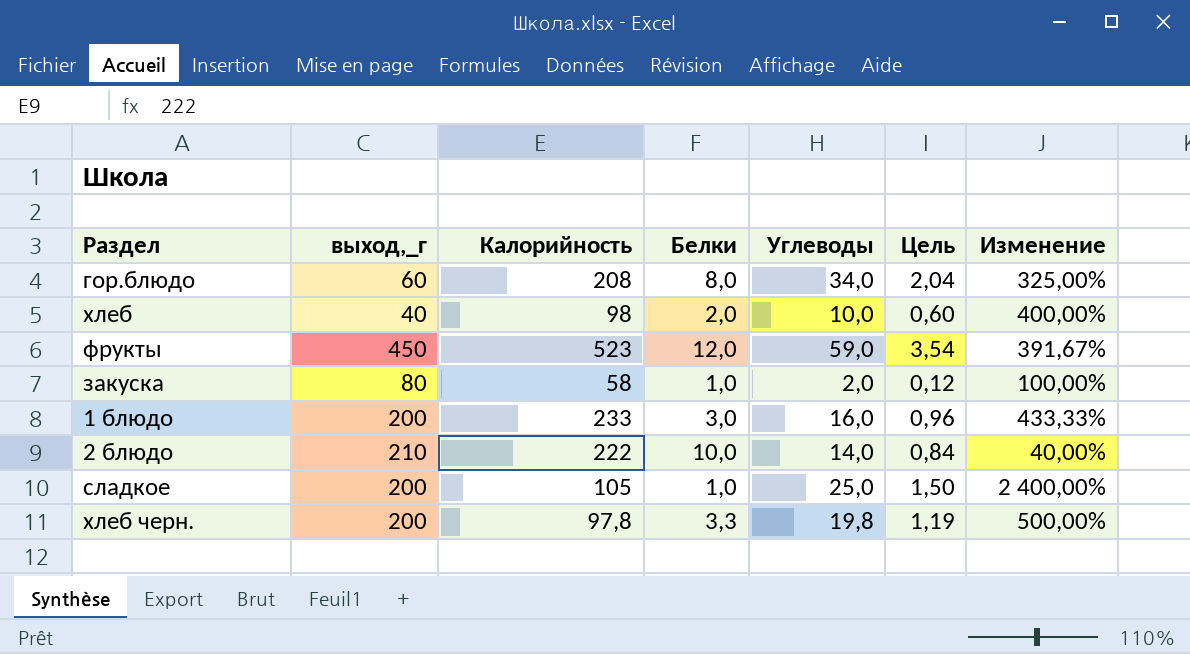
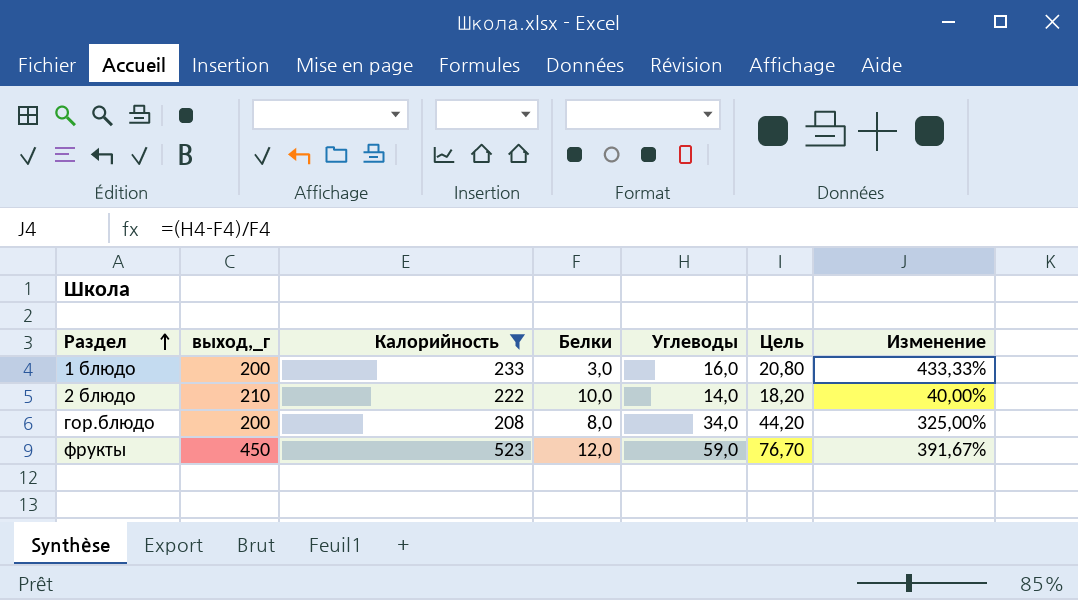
filter: none -> Калорийность >= 208
row order: none -> Раздел ascending
column Цель | formula: [Углеводы] * 0,06 -> [Углеводы] * 1,3
гор.блюдо | выход,_г: 60 -> 200

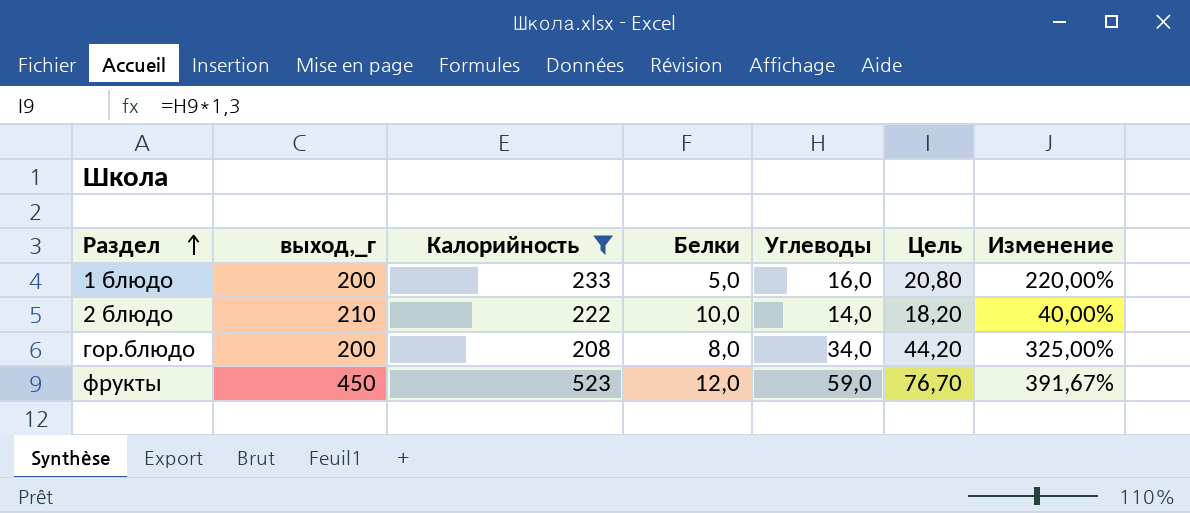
1 блюдо | Белки: 3,0 -> 5,0
1 блюдо | Изменение: 433,33% -> 220,00%

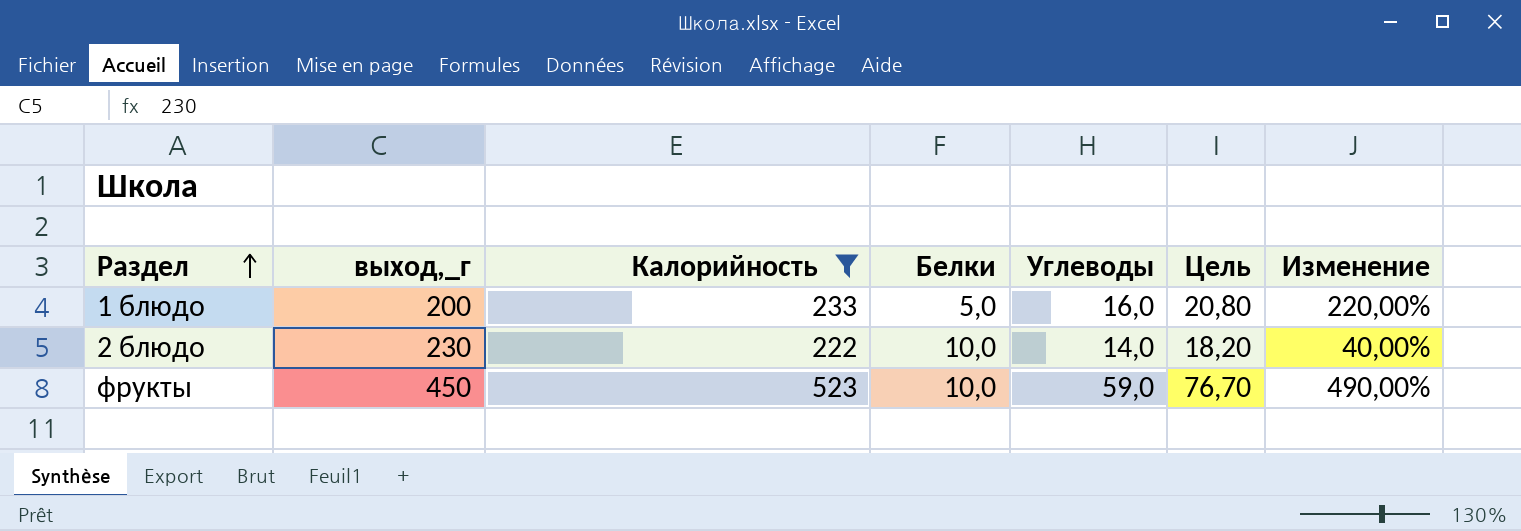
row гор.блюдо: 200 | 208 | 8,0 | 34,0 | 44,20 | 325,00% -> none
2 блюдо | выход,_г: 210 -> 230
фрукты | Белки: 12,0 -> 10,0
фрукты | Изменение: 391,67% -> 490,00%

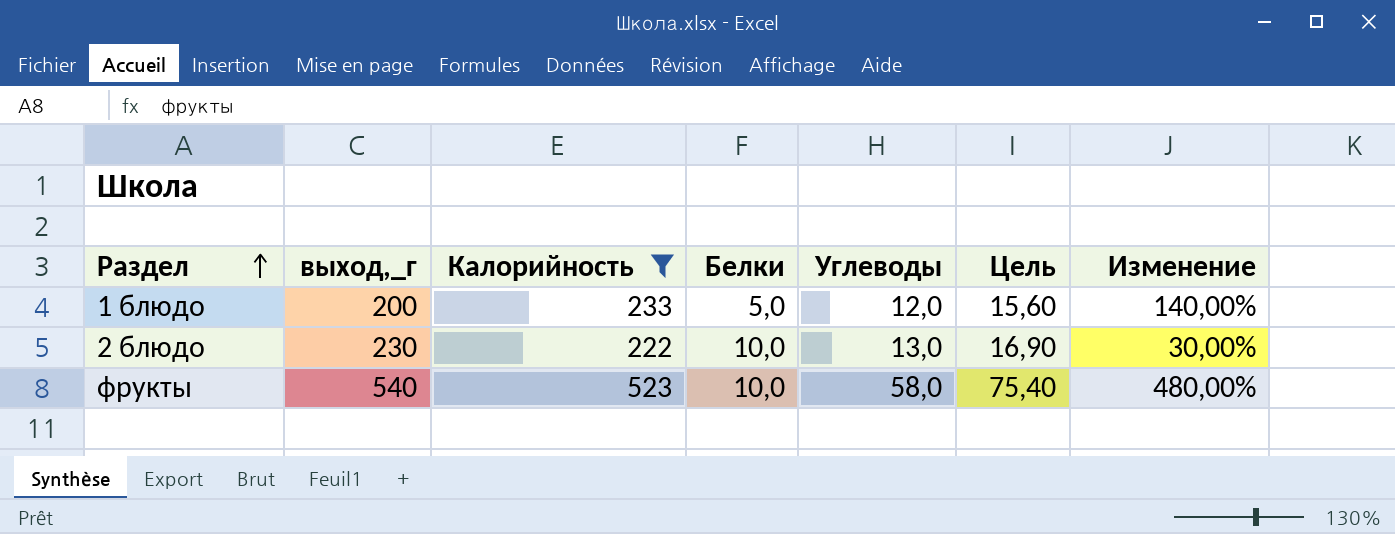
1 блюдо | Углеводы: 16,0 -> 12,0
1 блюдо | Цель: 20,80 -> 15,60
1 блюдо | Изменение: 220,00% -> 140,00%
2 блюдо | Углеводы: 14,0 -> 13,0
2 блюдо | Цель: 18,20 -> 16,90
2 блюдо | Изменение: 40,00% -> 30,00%
фрукты | выход,_г: 450 -> 540
фрукты | Углеводы: 59,0 -> 58,0
фрукты | Цель: 76,70 -> 75,40
фрукты | Изменение: 490,00% -> 480,00%

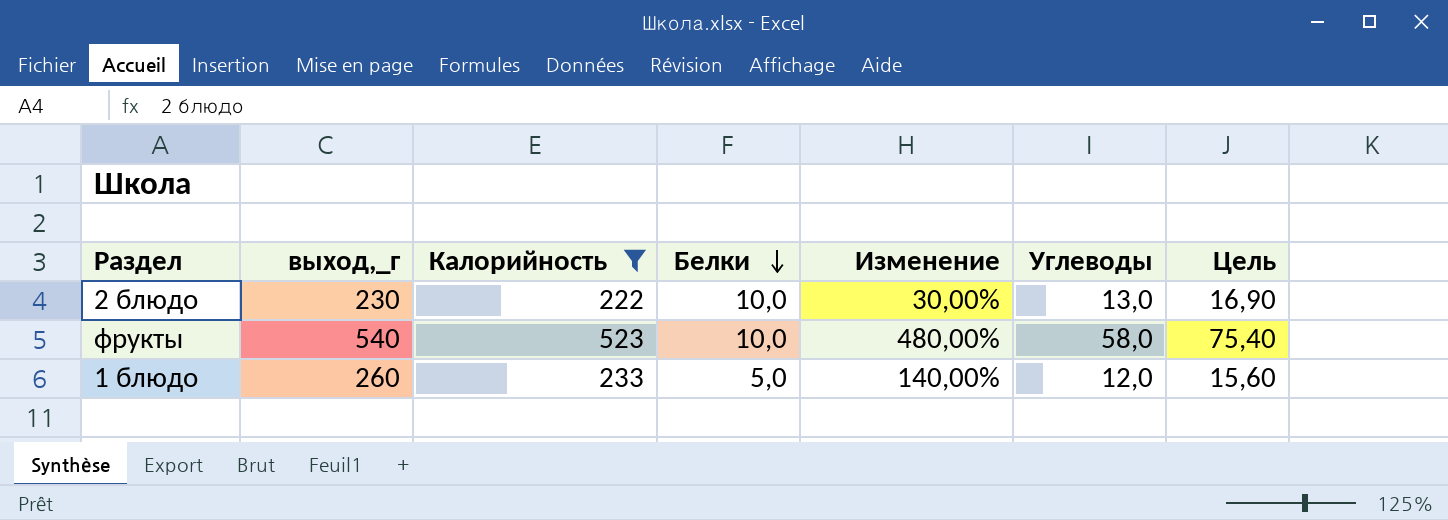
row order: Раздел ascending -> Белки descending
column Изменение | position: 7 -> 5
1 блюдо | выход,_г: 200 -> 260

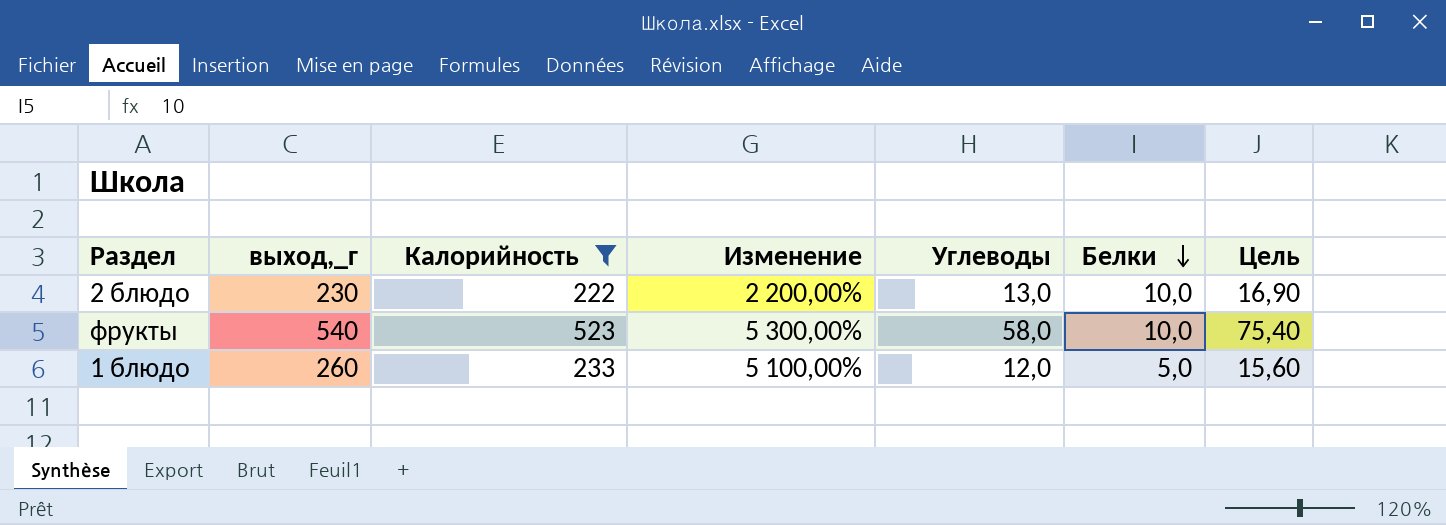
column Изменение | formula: ([Углеводы] - [Белки]) / [Белки] -> ([выход,_г] - [Белки]) / [Белки]
column Белки | position: 4 -> 6

